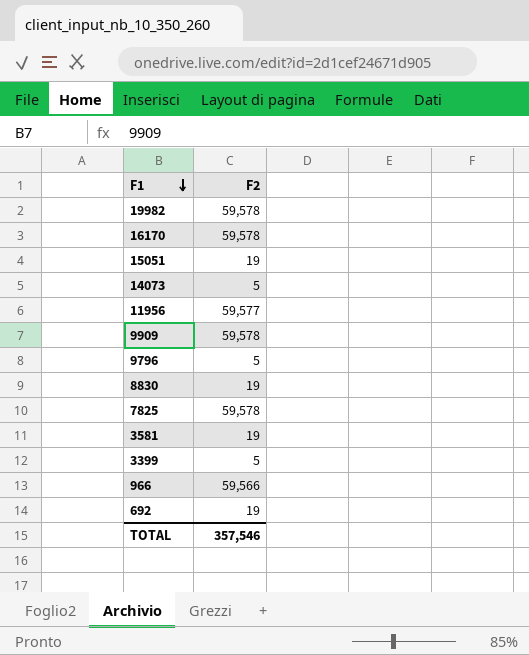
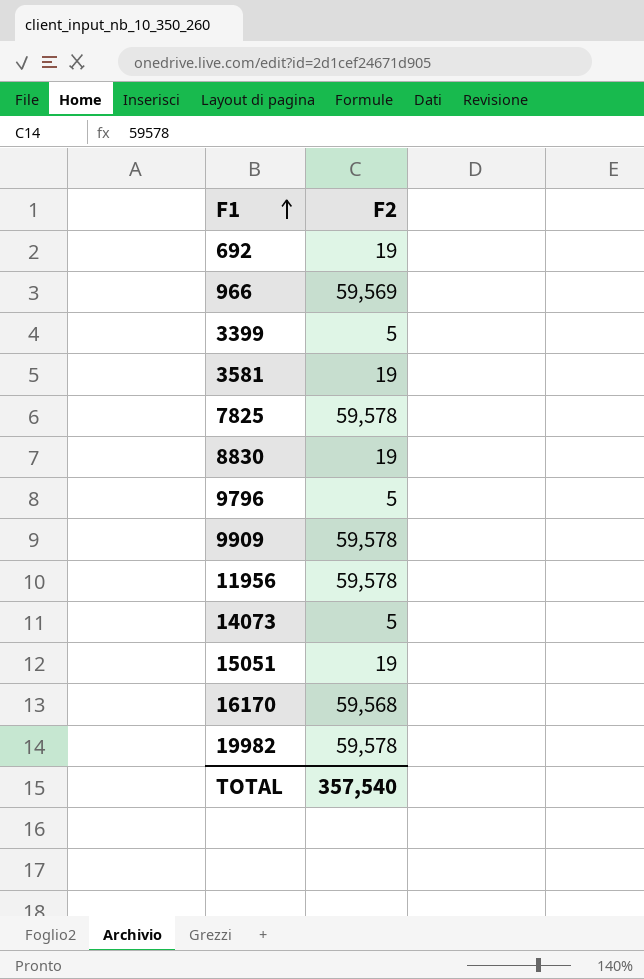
row order: F1 descending -> F1 ascending
966 | F2: 59,566 -> 59,569
11956 | F2: 59,577 -> 59,578
16170 | F2: 59,578 -> 59,568
TOTAL | F2: 357,546 -> 357,540

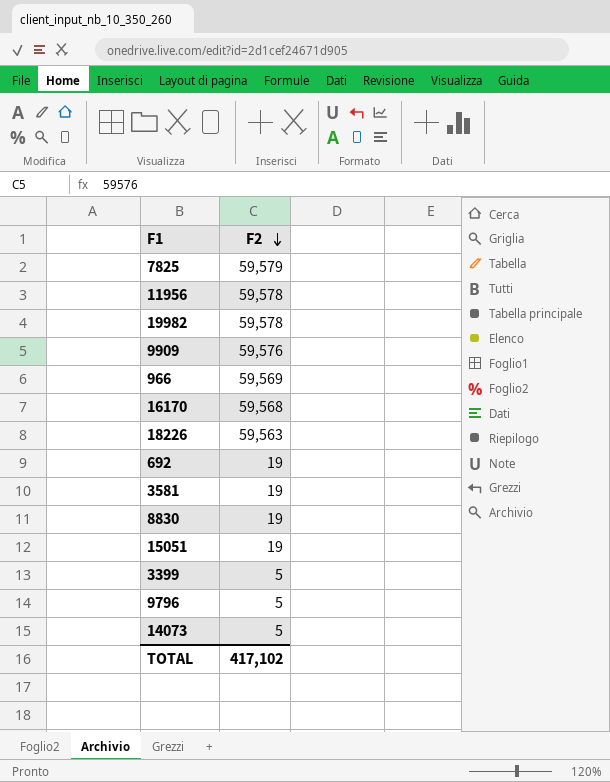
row order: F1 ascending -> F2 descending
7825 | F2: 59,578 -> 59,579
9909 | F2: 59,578 -> 59,576
row 18226: none -> 59,563
TOTAL | F2: 357,540 -> 417,102

